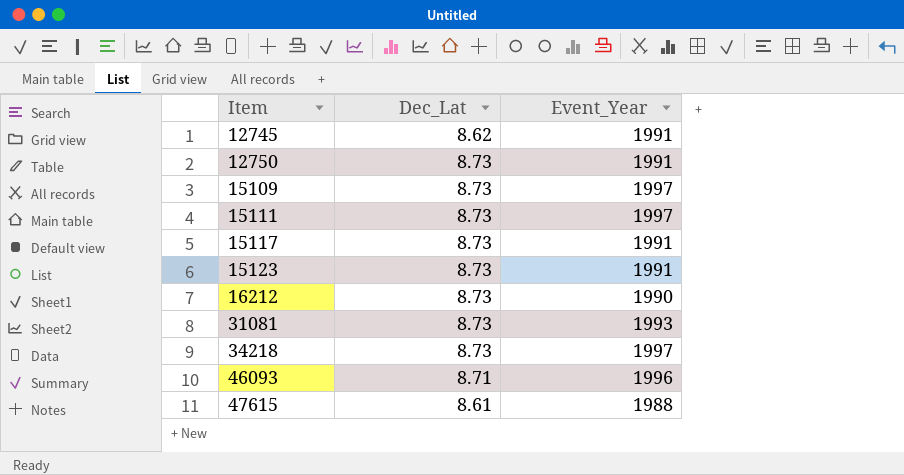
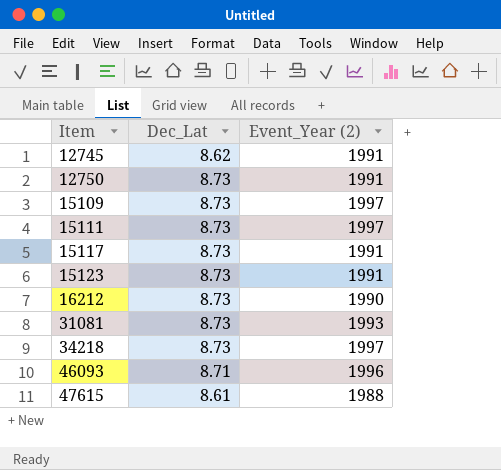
column name: Event_Year -> Event_Year (2)

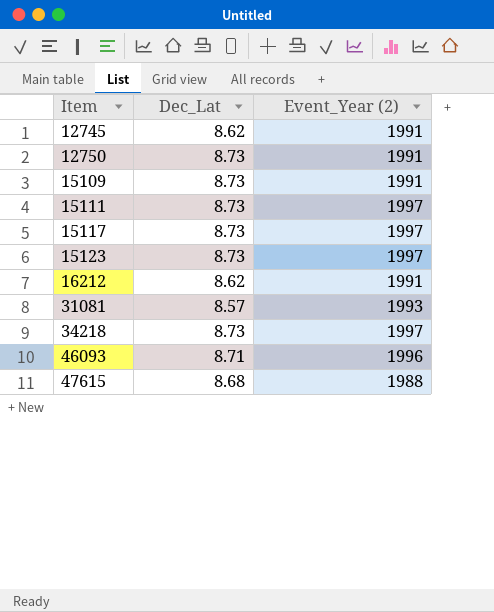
15109 | Event_Year (2): 1997 -> 1991
15117 | Event_Year (2): 1991 -> 1997
15123 | Event_Year (2): 1991 -> 1997
16212 | Dec_Lat: 8.73 -> 8.62
16212 | Event_Year (2): 1990 -> 1991
31081 | Dec_Lat: 8.73 -> 8.57
47615 | Dec_Lat: 8.61 -> 8.68

